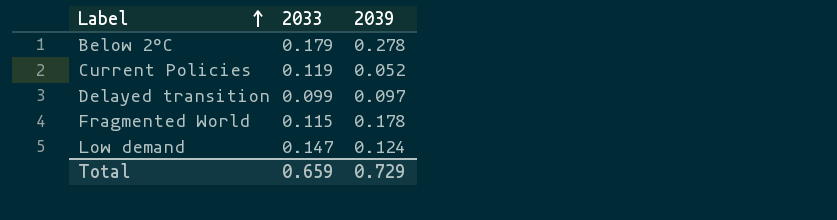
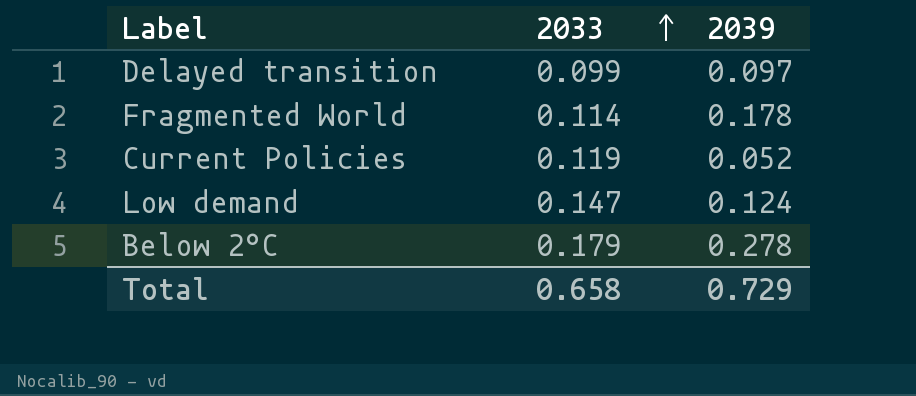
row order: Label ascending -> 2033 ascending
Fragmented World | 2033: 0.115 -> 0.114
Total | 2033: 0.659 -> 0.658

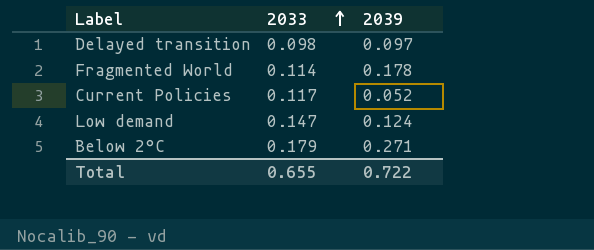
Delayed transition | 2033: 0.099 -> 0.098
Current Policies | 2033: 0.119 -> 0.117
Below 2°C | 2039: 0.278 -> 0.271
Total | 2033: 0.658 -> 0.655
Total | 2039: 0.729 -> 0.722

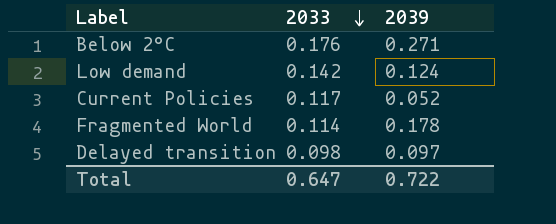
row order: 2033 ascending -> 2033 descending
Below 2°C | 2033: 0.179 -> 0.176
Low demand | 2033: 0.147 -> 0.142
Total | 2033: 0.655 -> 0.647

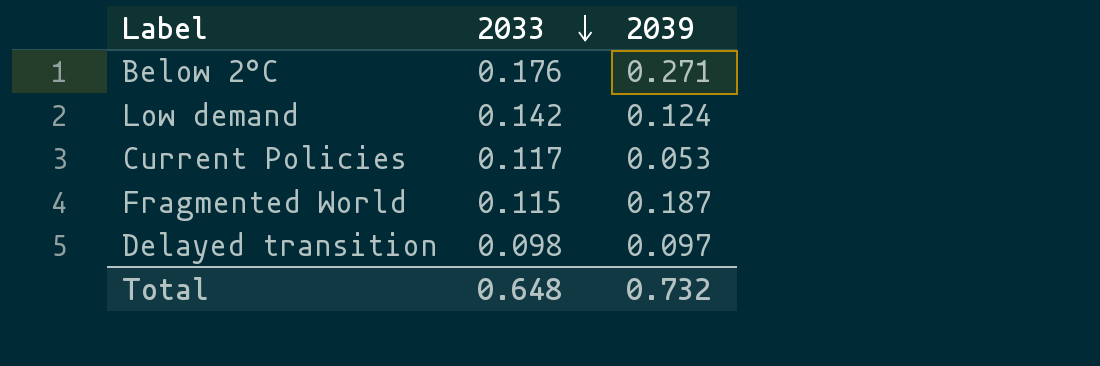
Current Policies | 2039: 0.052 -> 0.053
Fragmented World | 2033: 0.114 -> 0.115
Fragmented World | 2039: 0.178 -> 0.187
Total | 2033: 0.647 -> 0.648
Total | 2039: 0.722 -> 0.732

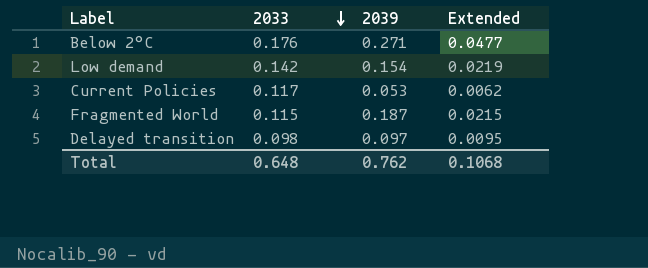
column Extended | formula: none -> [2033] * [2039]
Low demand | 2039: 0.124 -> 0.154
Total | 2039: 0.732 -> 0.762

